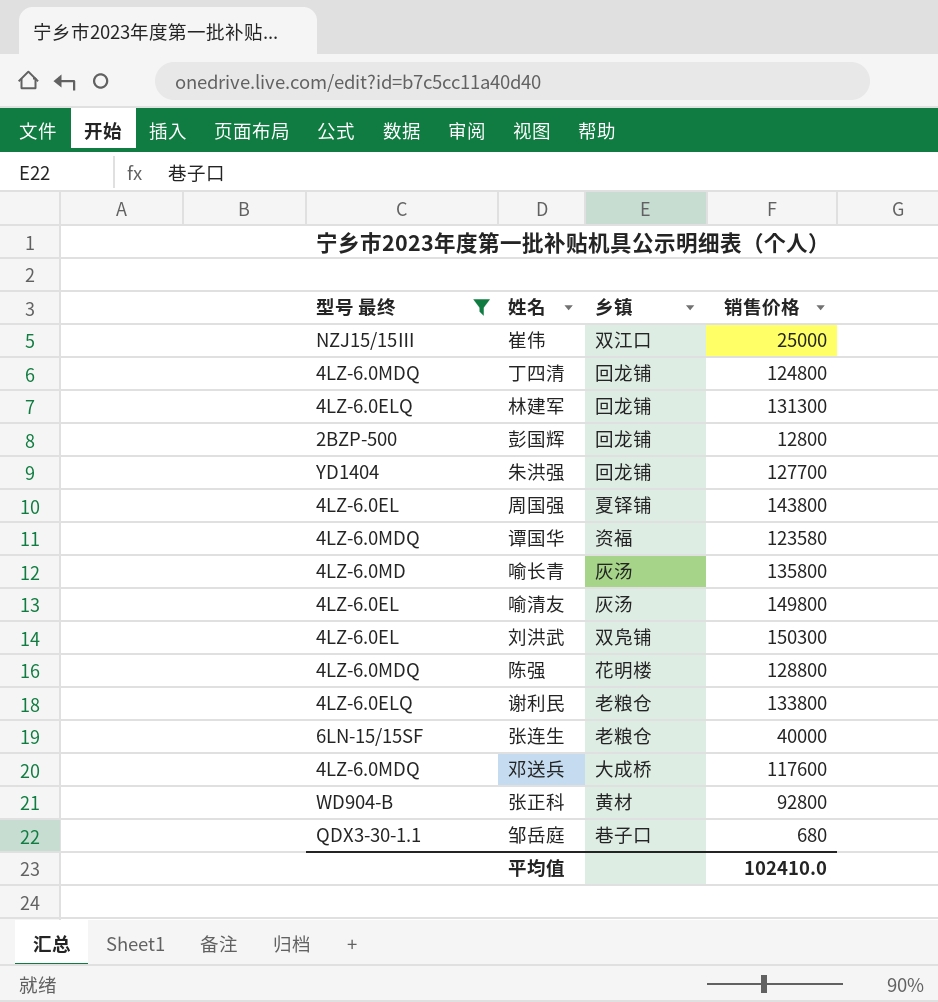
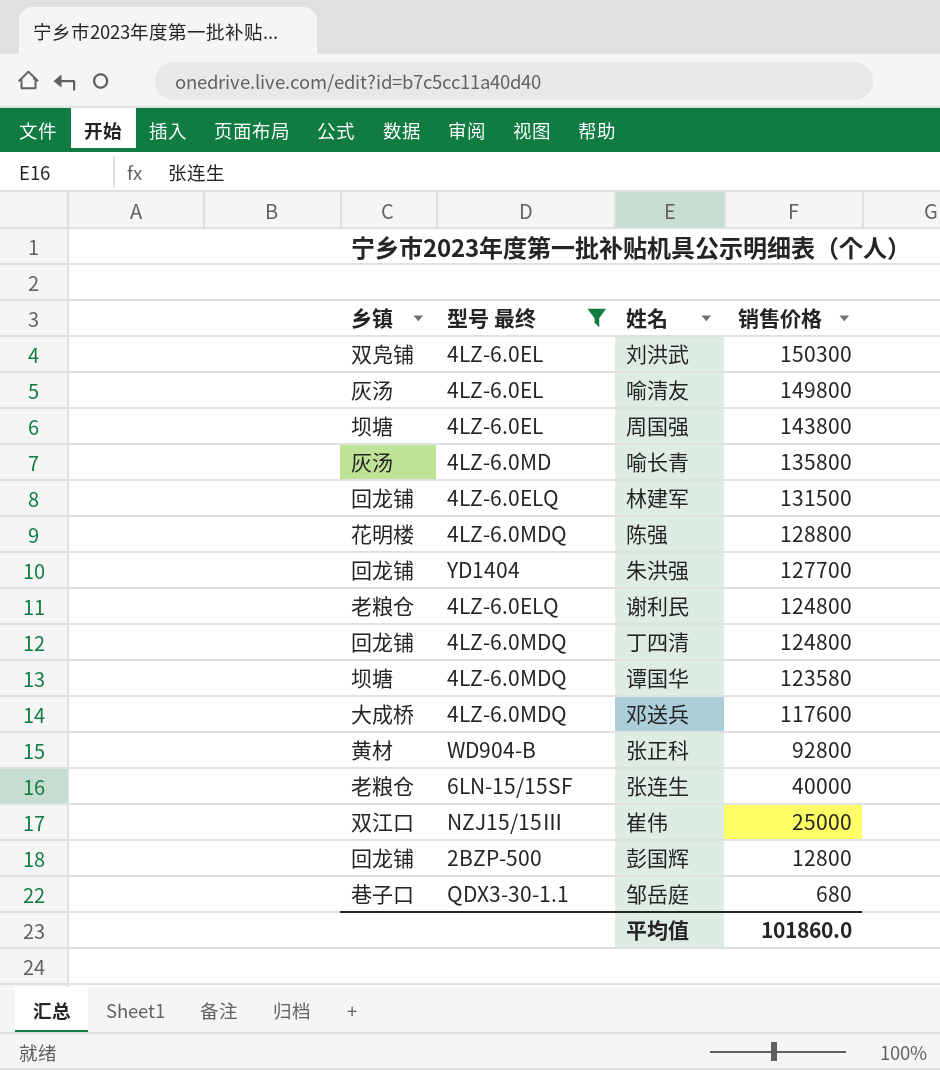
row order: none -> 销售价格 descending
column 乡镇 | position: 3 -> 1
周国强 | 乡镇: 夏铎铺 -> 坝塘
林建军 | 销售价格: 131300 -> 131500
谢利民 | 销售价格: 133800 -> 124800
谭国华 | 乡镇: 资福 -> 坝塘
平均值 | 销售价格: 102410.0 -> 101860.0

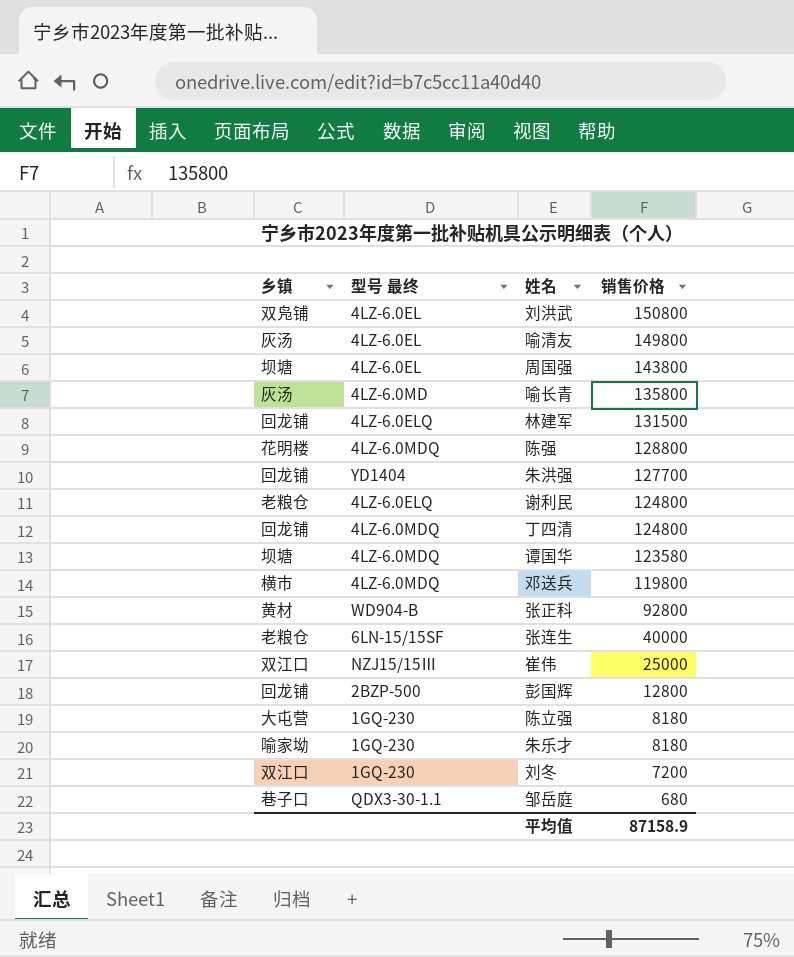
filter: 型号 最终 != 1GQ-230 -> none
刘洪武 | 销售价格: 150300 -> 150800
邓送兵 | 乡镇: 大成桥 -> 横市
邓送兵 | 销售价格: 117600 -> 119800
平均值 | 销售价格: 101860.0 -> 87158.9

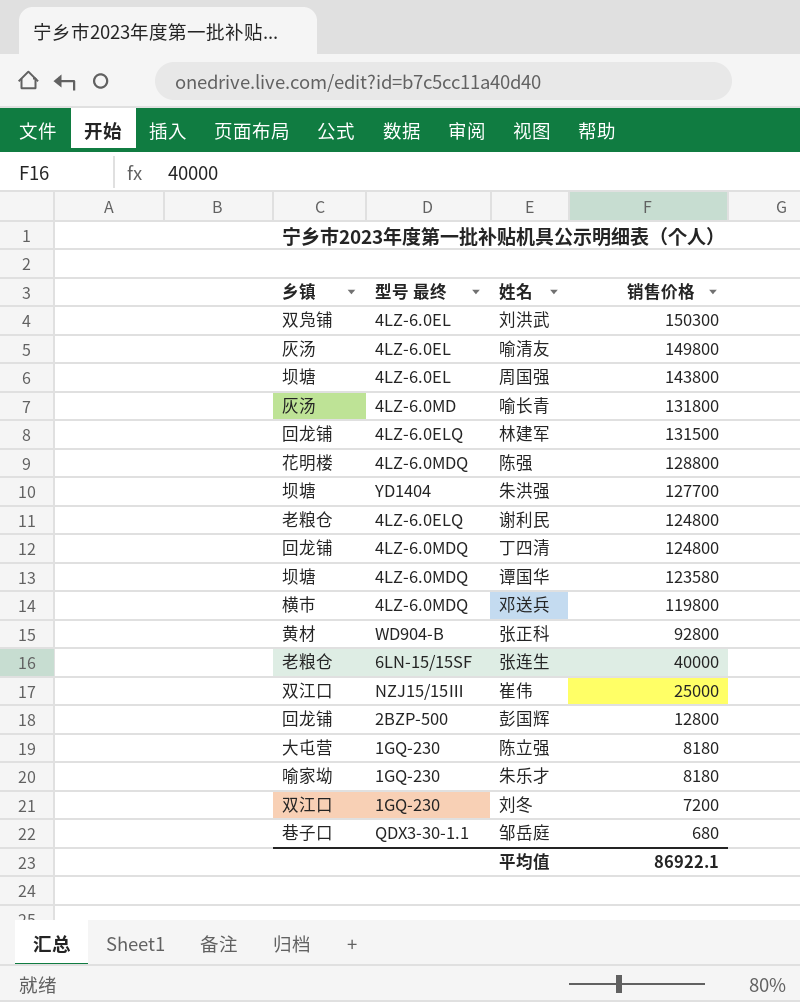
刘洪武 | 销售价格: 150800 -> 150300
喻长青 | 销售价格: 135800 -> 131800
朱洪强 | 乡镇: 回龙铺 -> 坝塘
平均值 | 销售价格: 87158.9 -> 86922.1

